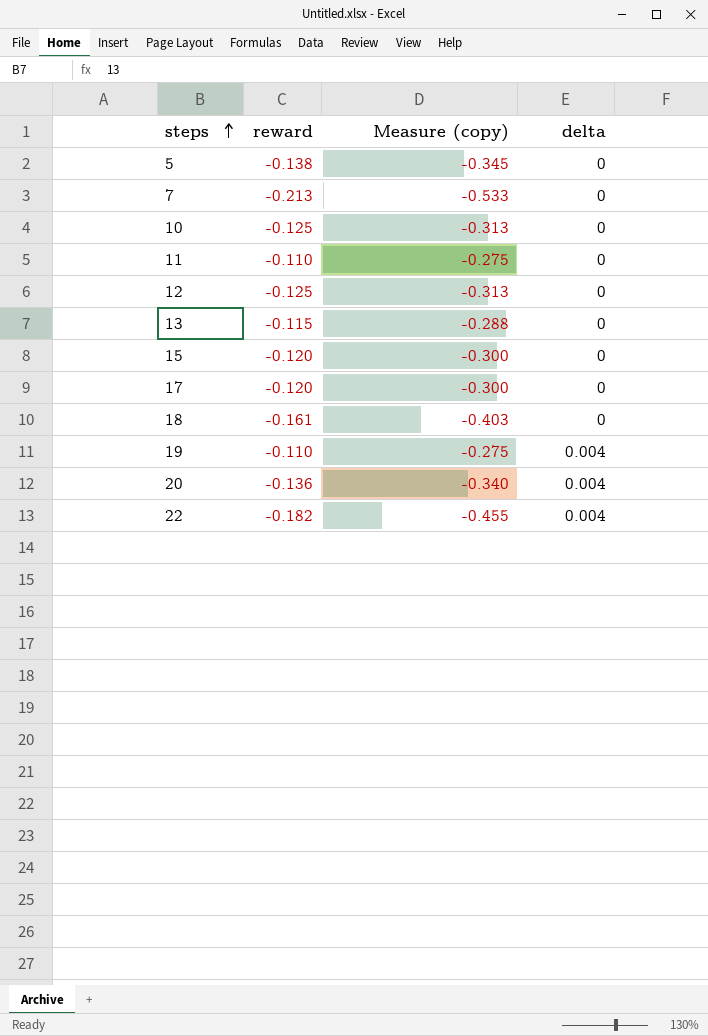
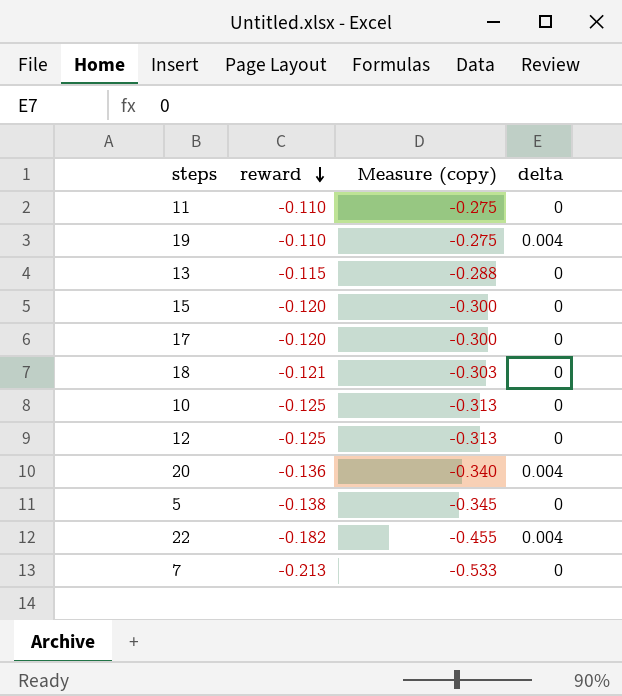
row order: steps ascending -> reward descending
18 | reward: -0.161 -> -0.121
18 | Measure (copy): -0.403 -> -0.303

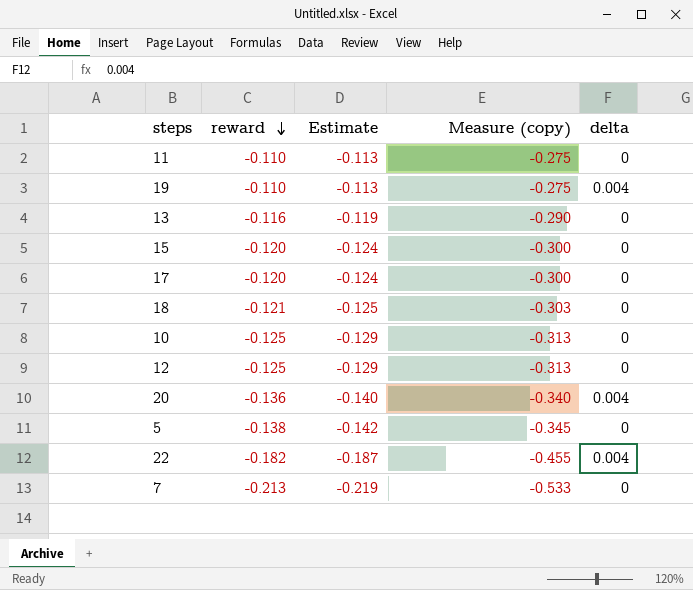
column Estimate | formula: none -> [reward] * 1.03
13 | reward: -0.115 -> -0.116
13 | Measure (copy): -0.288 -> -0.290

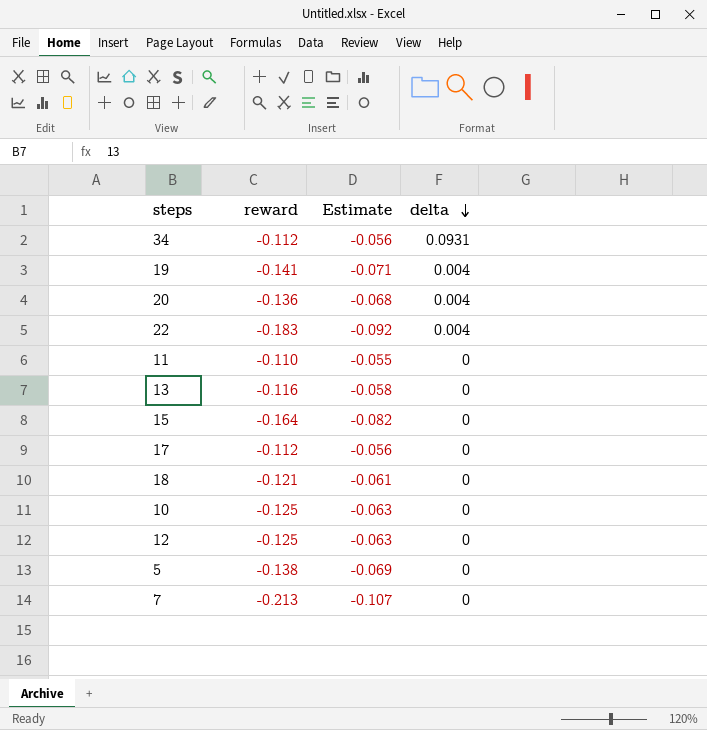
row order: reward descending -> delta descending
column Measure (copy) | formula: [reward] * 2.5 -> none
column Estimate | formula: [reward] * 1.03 -> [reward] * 0.5
row 34: none -> -0.112 | -0.056 | 0.0931
19 | reward: -0.110 -> -0.141
22 | reward: -0.182 -> -0.183
15 | reward: -0.120 -> -0.164
17 | reward: -0.120 -> -0.112

